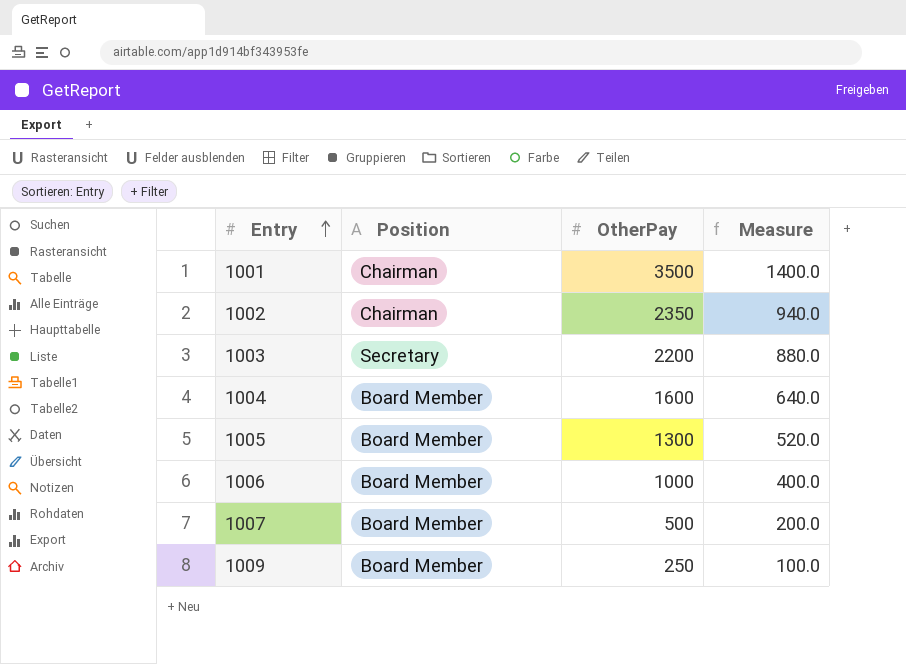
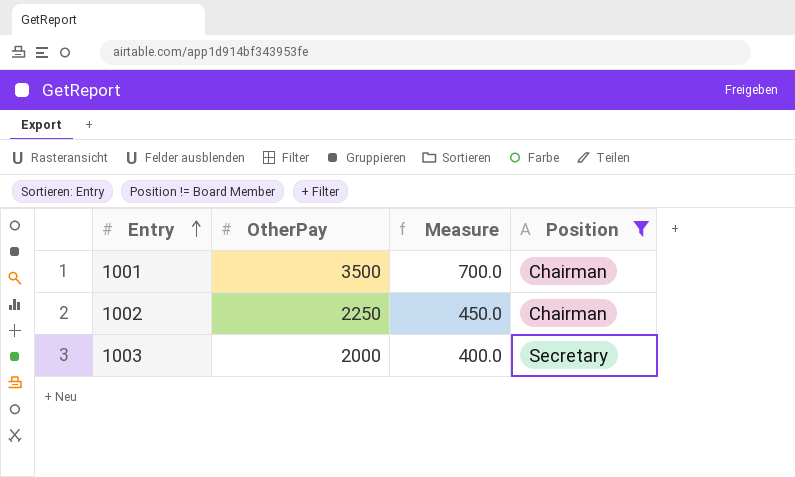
filter: none -> Position != Board Member
column Measure | formula: [OtherPay] * 0.4 -> [OtherPay] * 0.2
column Position | position: 2 -> 4
1002 | OtherPay: 2350 -> 2250
1003 | OtherPay: 2200 -> 2000

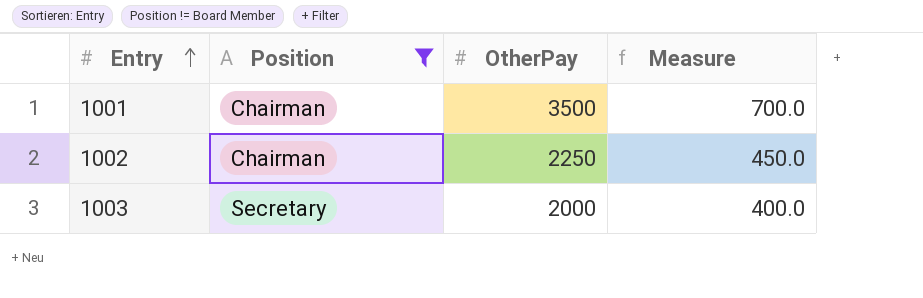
column Position | position: 4 -> 2

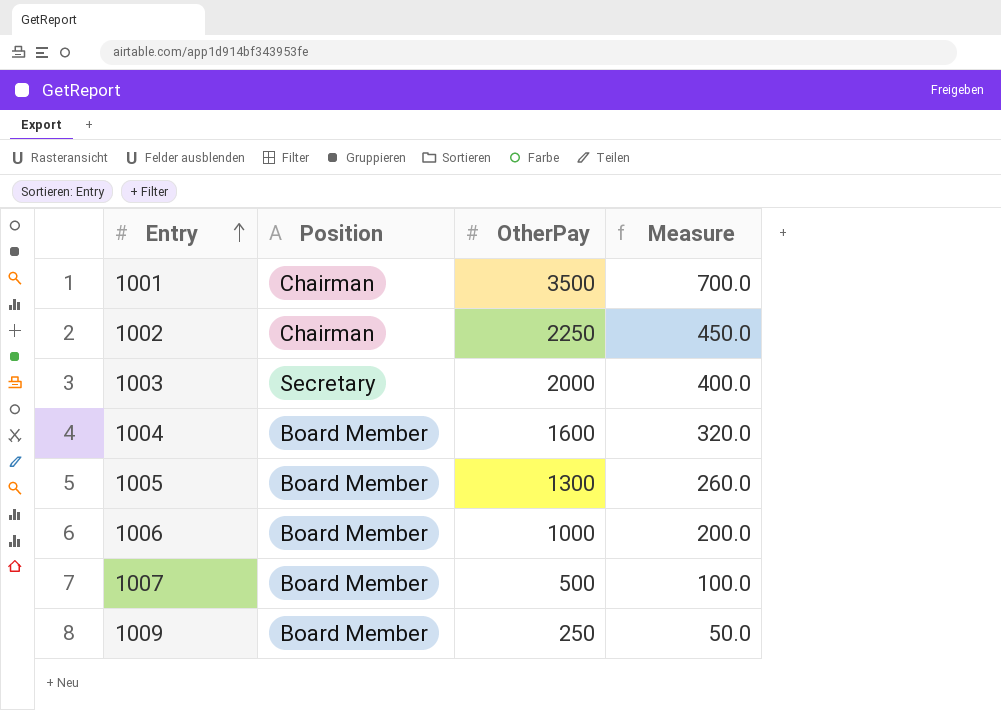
filter: Position != Board Member -> none

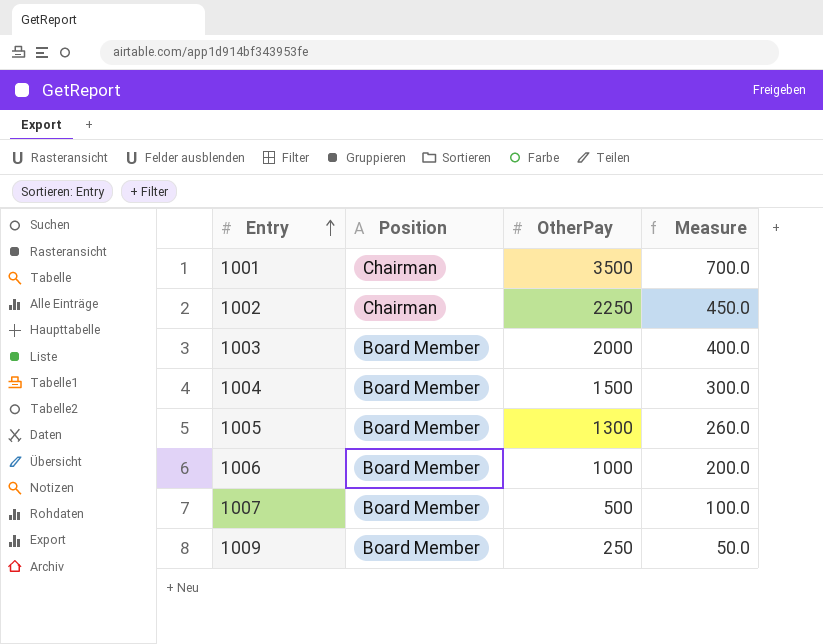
1003 | Position: Secretary -> Board Member
1004 | OtherPay: 1600 -> 1500
1004 | Measure: 320.0 -> 300.0

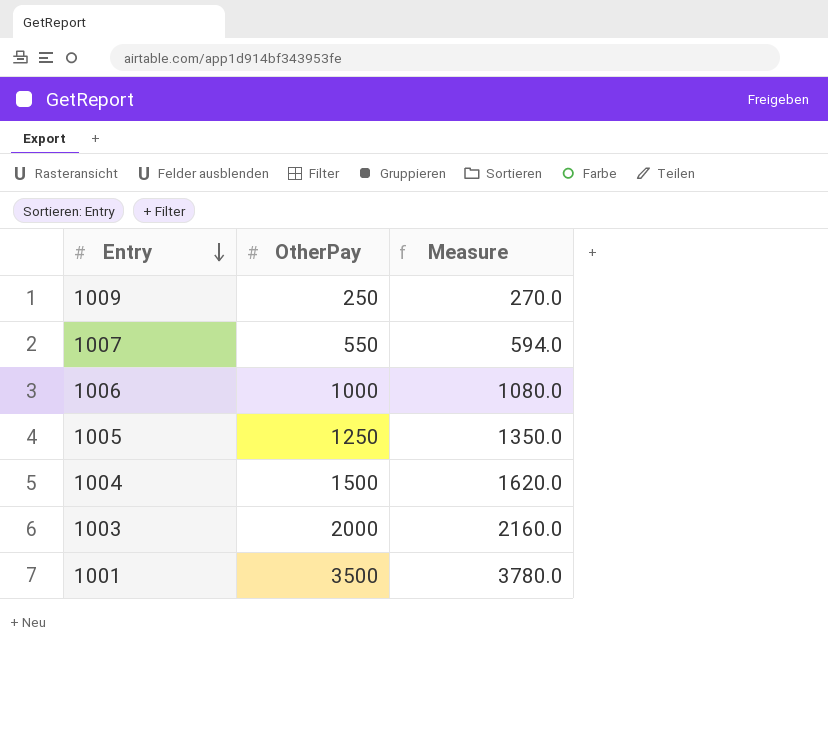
row order: Entry ascending -> Entry descending
column Position | position: 2 -> none
column Measure | formula: [OtherPay] * 0.2 -> [OtherPay] * 1.08
row 1002: Chairman | 2250 | 450.0 -> none
1007 | OtherPay: 500 -> 550
1005 | OtherPay: 1300 -> 1250

